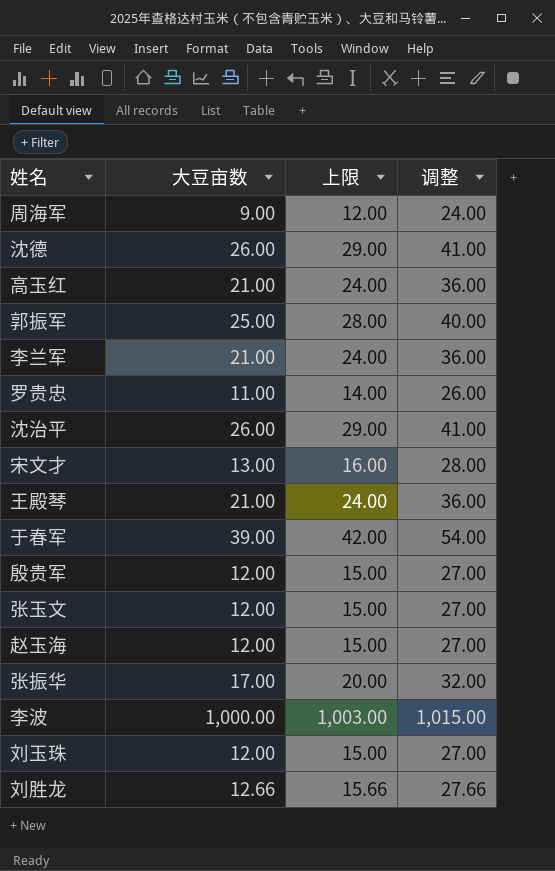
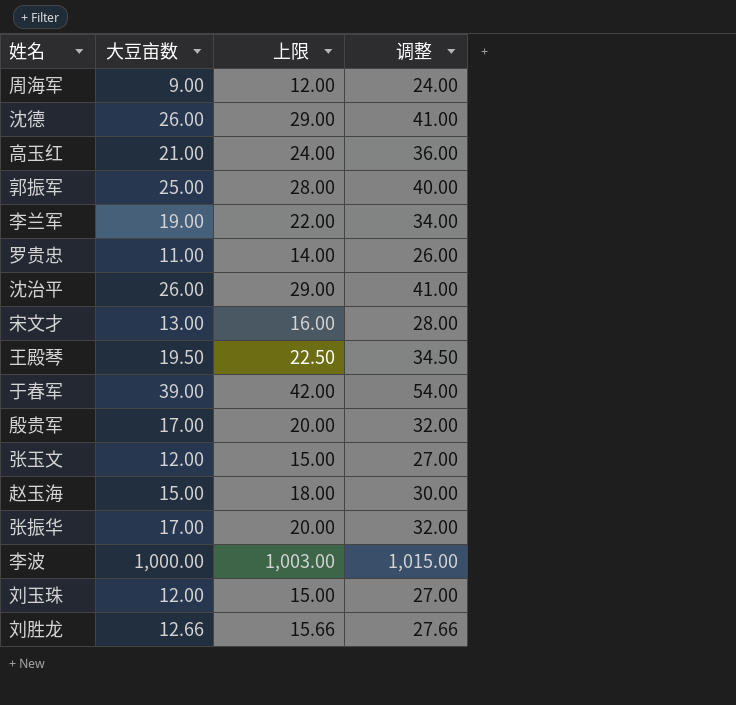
李兰军 | 大豆亩数: 21.00 -> 19.00
李兰军 | 上限: 24.00 -> 22.00
李兰军 | 调整: 36.00 -> 34.00
王殿琴 | 大豆亩数: 21.00 -> 19.50
王殿琴 | 上限: 24.00 -> 22.50
王殿琴 | 调整: 36.00 -> 34.50
殷贵军 | 大豆亩数: 12.00 -> 17.00
殷贵军 | 上限: 15.00 -> 20.00
殷贵军 | 调整: 27.00 -> 32.00
赵玉海 | 大豆亩数: 12.00 -> 15.00
赵玉海 | 上限: 15.00 -> 18.00
赵玉海 | 调整: 27.00 -> 30.00

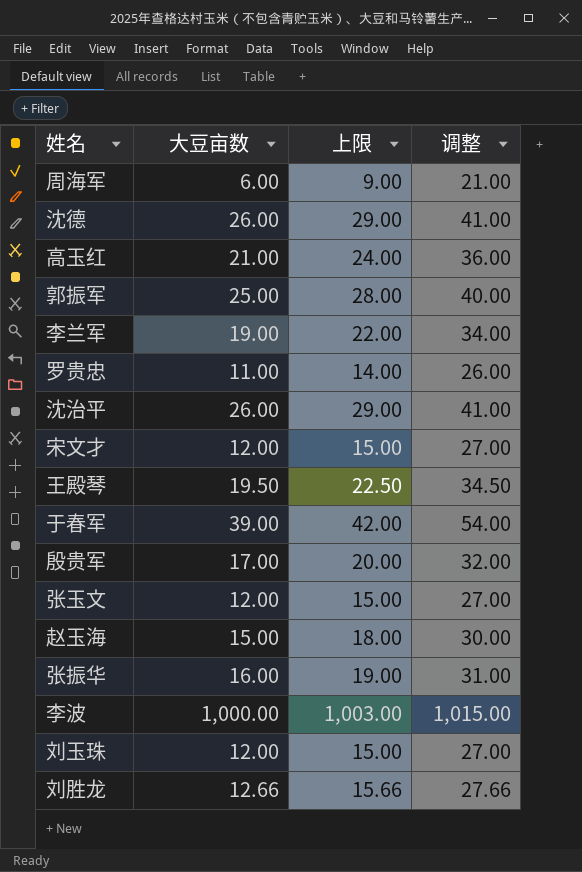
周海军 | 大豆亩数: 9.00 -> 6.00
周海军 | 上限: 12.00 -> 9.00
周海军 | 调整: 24.00 -> 21.00
宋文才 | 大豆亩数: 13.00 -> 12.00
宋文才 | 上限: 16.00 -> 15.00
宋文才 | 调整: 28.00 -> 27.00
张振华 | 大豆亩数: 17.00 -> 16.00
张振华 | 上限: 20.00 -> 19.00
张振华 | 调整: 32.00 -> 31.00

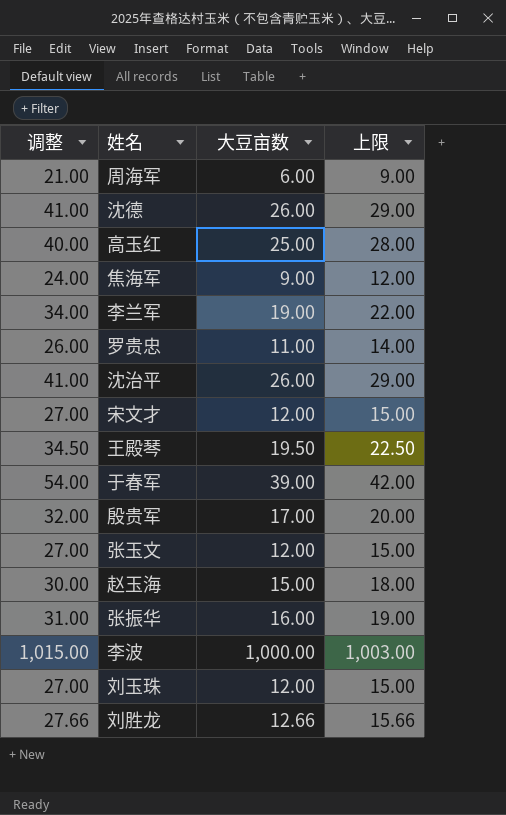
column 调整 | position: 4 -> 1
row 郭振军: 25.00 | 28.00 | 40.00 -> none
高玉红 | 调整: 36.00 -> 40.00
高玉红 | 大豆亩数: 21.00 -> 25.00
高玉红 | 上限: 24.00 -> 28.00
row 焦海军: none -> 24.00 | 9.00 | 12.00

